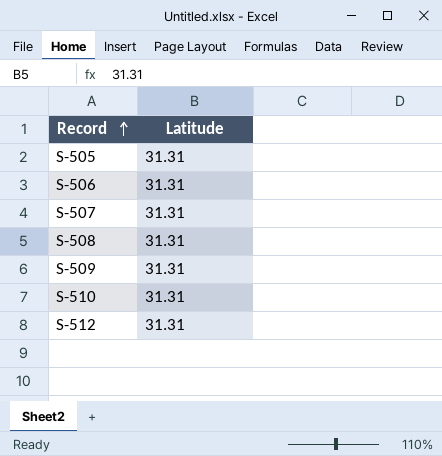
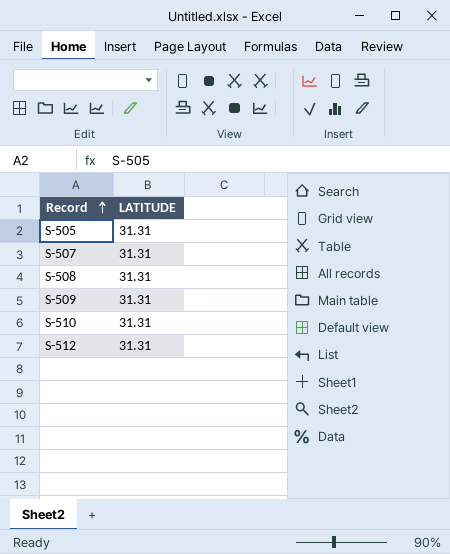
column name: Latitude -> LATITUDE
row S-506: 31.31 -> none

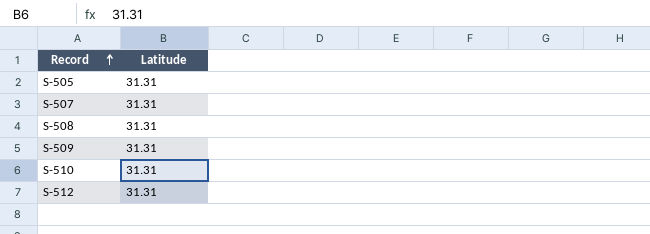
column name: LATITUDE -> Latitude

